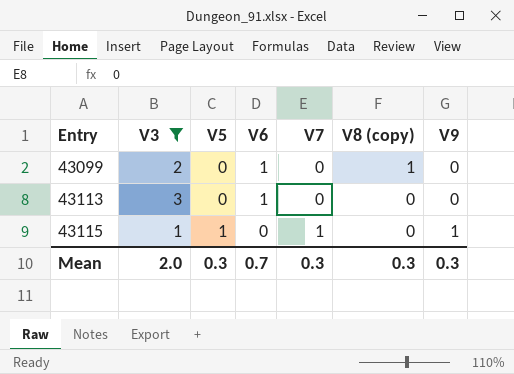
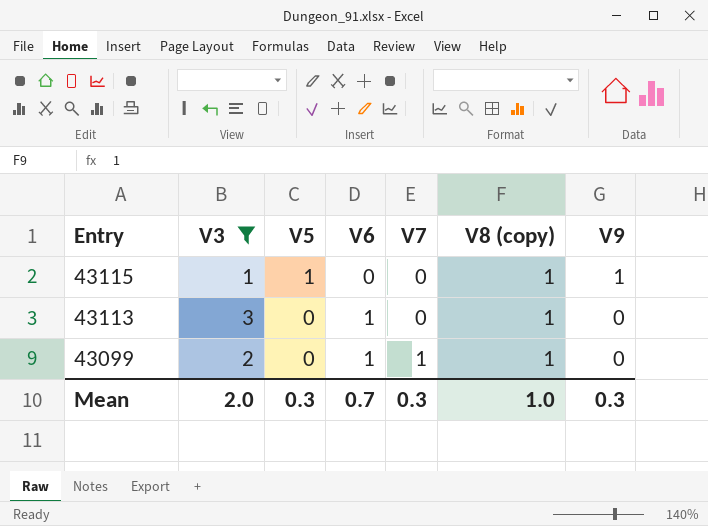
row order: Entry ascending -> Entry descending
43115 | V7: 1 -> 0
43115 | V8 (copy): 0 -> 1
43113 | V8 (copy): 0 -> 1
43099 | V7: 0 -> 1
Mean | V8 (copy): 0.3 -> 1.0

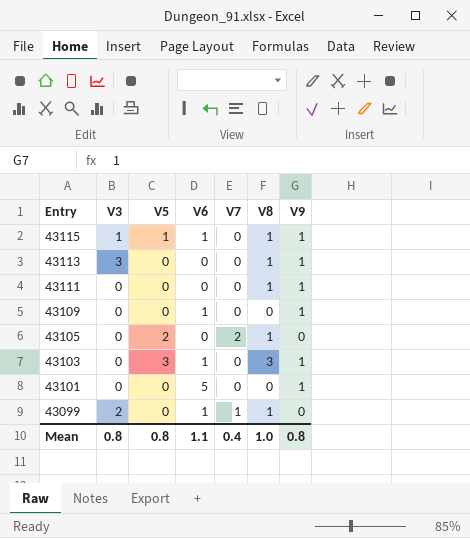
filter: V3 != 0 -> none
column name: V8 (copy) -> V8
43115 | V6: 0 -> 1
43113 | V6: 1 -> 0
43113 | V9: 0 -> 1
Mean | V3: 2.0 -> 0.8
Mean | V5: 0.3 -> 0.8
Mean | V6: 0.7 -> 1.1
Mean | V7: 0.3 -> 0.4
Mean | V9: 0.3 -> 0.8

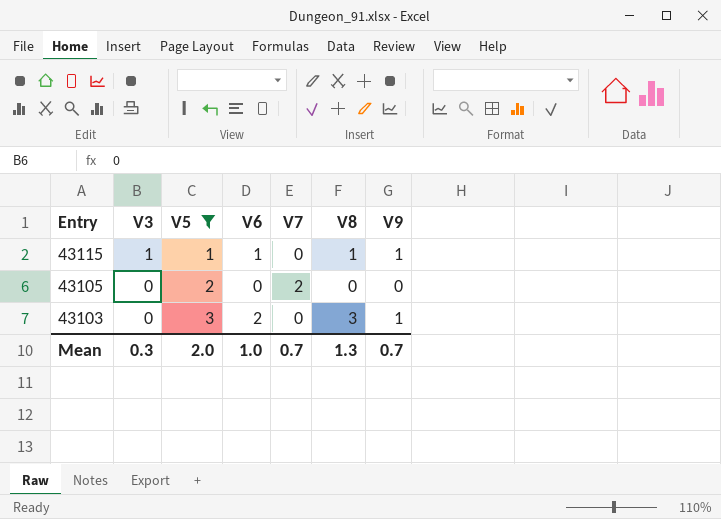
filter: none -> V5 != 0
43105 | V8: 1 -> 0
43103 | V6: 1 -> 2
Mean | V3: 0.8 -> 0.3
Mean | V5: 0.8 -> 2.0
Mean | V6: 1.1 -> 1.0
Mean | V7: 0.4 -> 0.7
Mean | V8: 1.0 -> 1.3
Mean | V9: 0.8 -> 0.7

